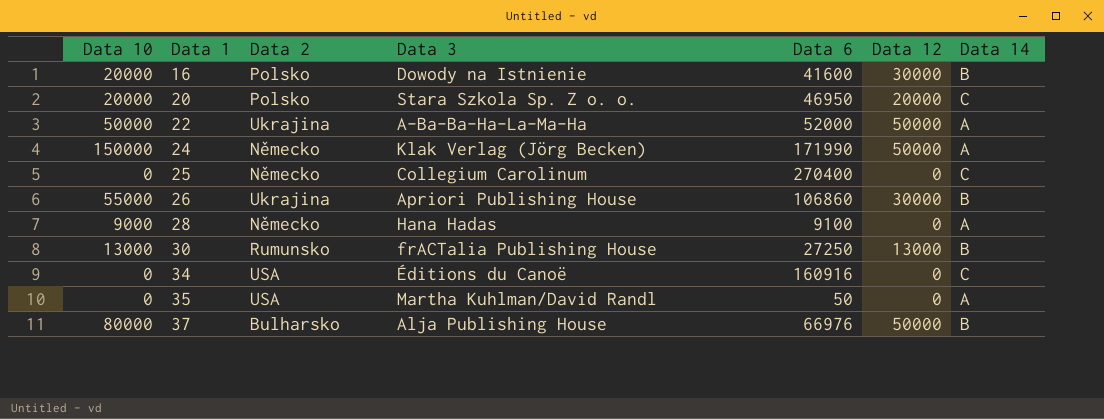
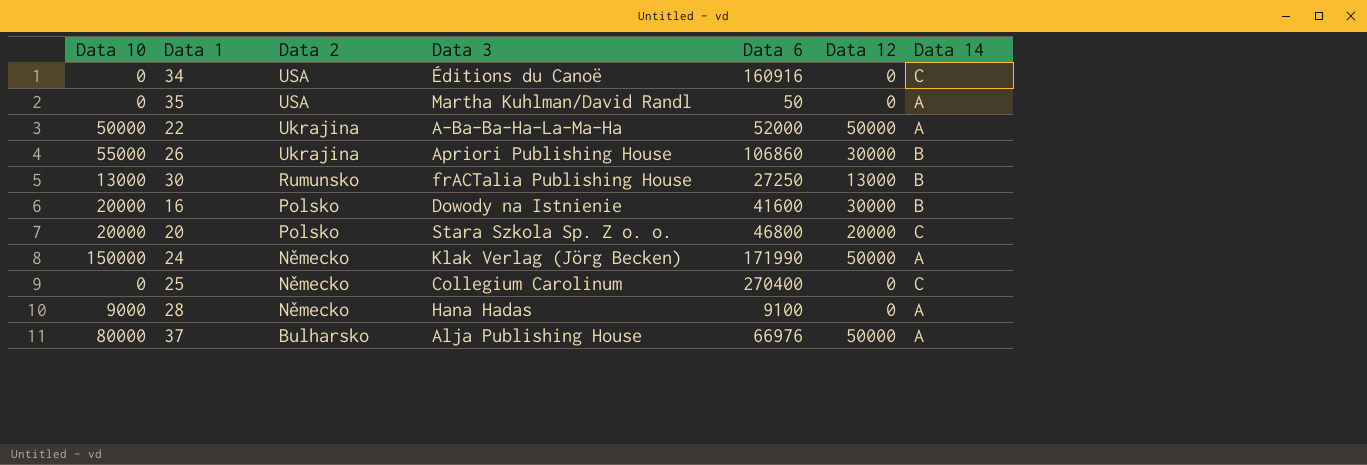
row order: Data 1 ascending -> Data 2 descending
20 | Data 6: 46950 -> 46800
37 | Data 14: B -> A

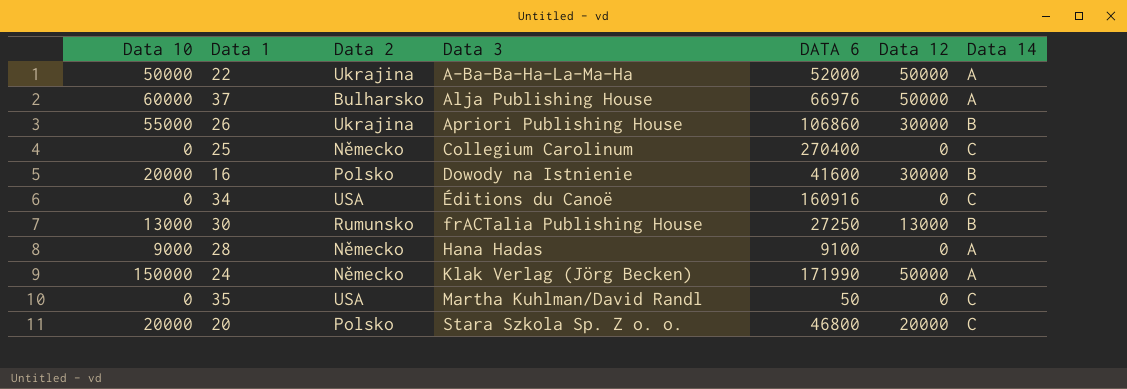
row order: Data 2 descending -> Data 3 ascending
column name: Data 6 -> DATA 6
37 | Data 10: 80000 -> 60000
35 | Data 14: A -> C

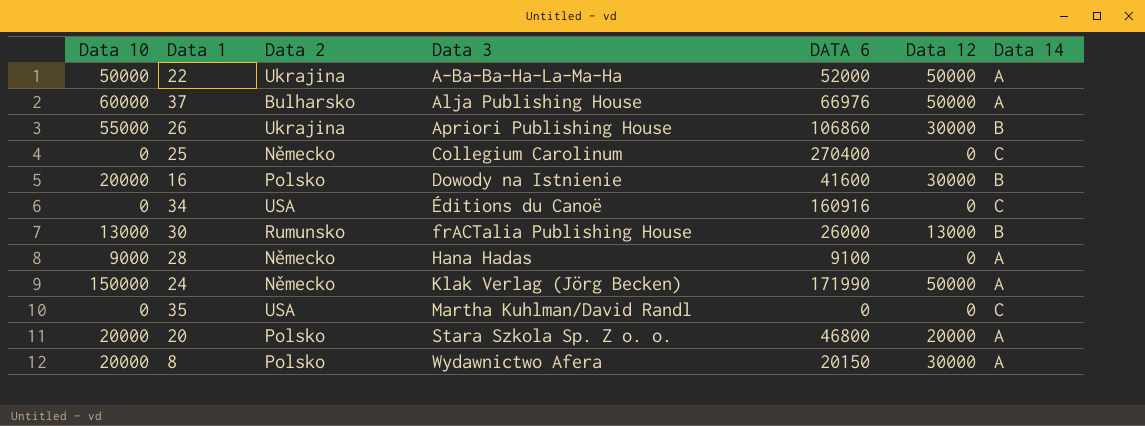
30 | DATA 6: 27250 -> 26000
35 | DATA 6: 50 -> 0
20 | Data 14: C -> A
row 8: none -> 20000 | Polsko | Wydawnictwo Afera | 20150 | 30000 | A

